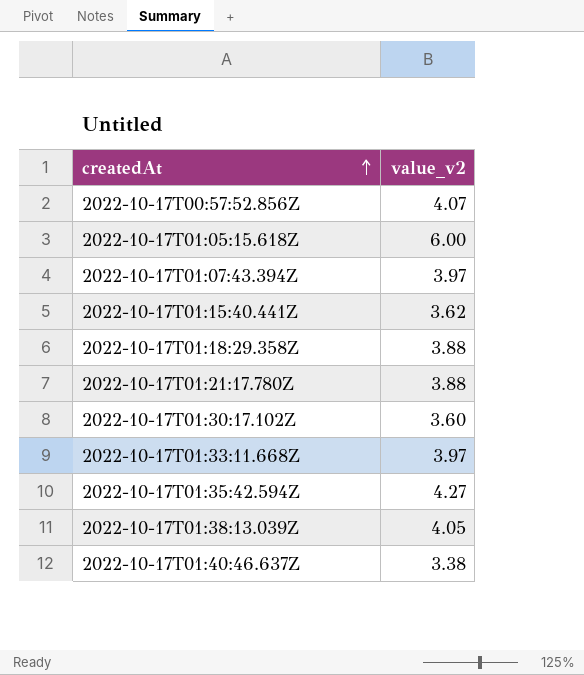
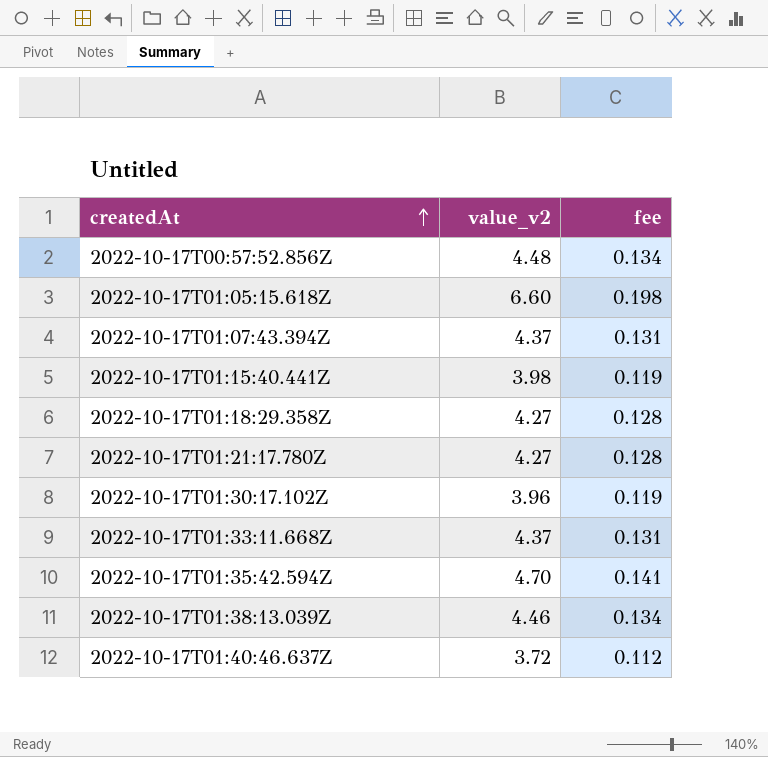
column fee | formula: none -> [value_v2] * 0.03
2022-10-17T00:57:52.856Z | value_v2: 4.07 -> 4.48
2022-10-17T01:05:15.618Z | value_v2: 6.00 -> 6.60
2022-10-17T01:07:43.394Z | value_v2: 3.97 -> 4.37
2022-10-17T01:15:40.441Z | value_v2: 3.62 -> 3.98
2022-10-17T01:18:29.358Z | value_v2: 3.88 -> 4.27
2022-10-17T01:21:17.780Z | value_v2: 3.88 -> 4.27
2022-10-17T01:30:17.102Z | value_v2: 3.60 -> 3.96
2022-10-17T01:33:11.668Z | value_v2: 3.97 -> 4.37
2022-10-17T01:35:42.594Z | value_v2: 4.27 -> 4.70
2022-10-17T01:38:13.039Z | value_v2: 4.05 -> 4.46
2022-10-17T01:40:46.637Z | value_v2: 3.38 -> 3.72

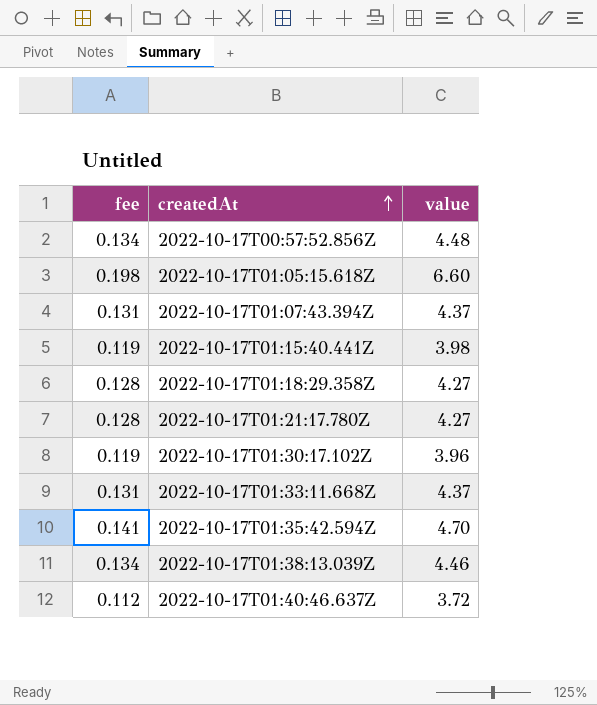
column fee | position: 3 -> 1
column name: value_v2 -> value

